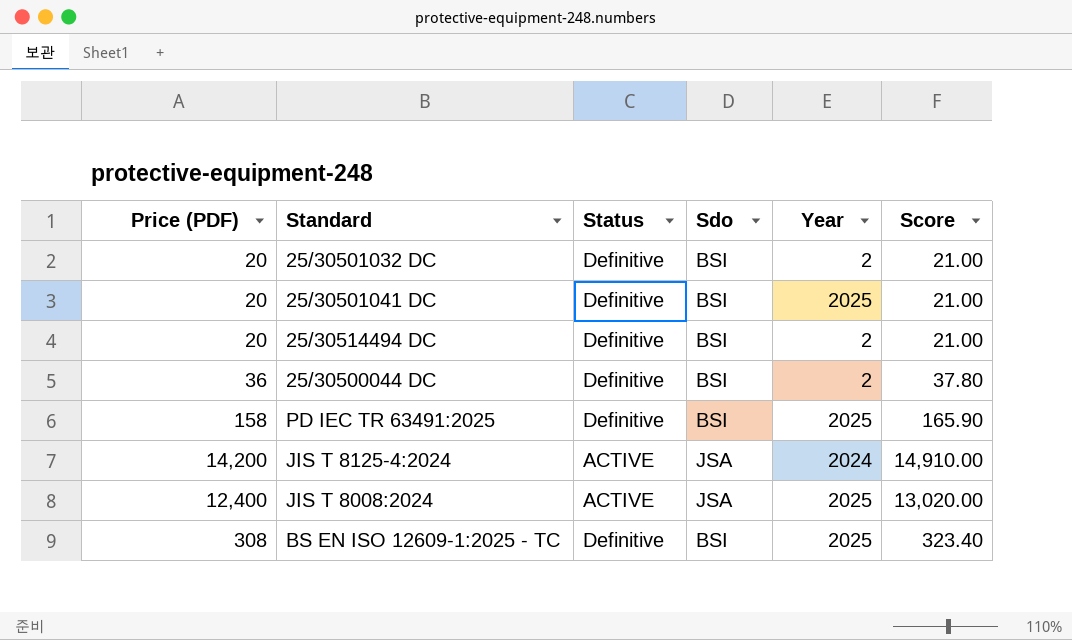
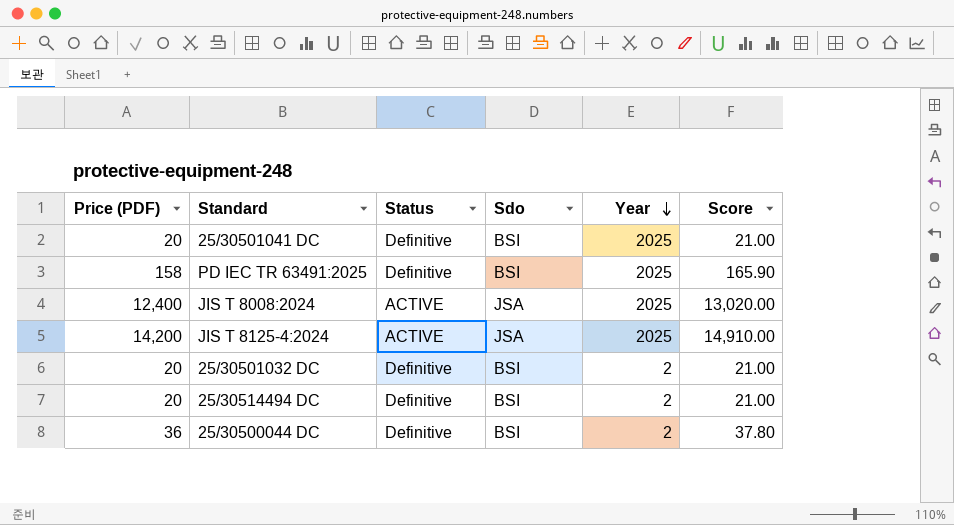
row order: none -> Year descending
row BS EN ISO 12609-1:2025 - TC: 308 | Definitive | BSI | 2025 | 323.40 -> none
JIS T 8125-4:2024 | Year: 2024 -> 2025

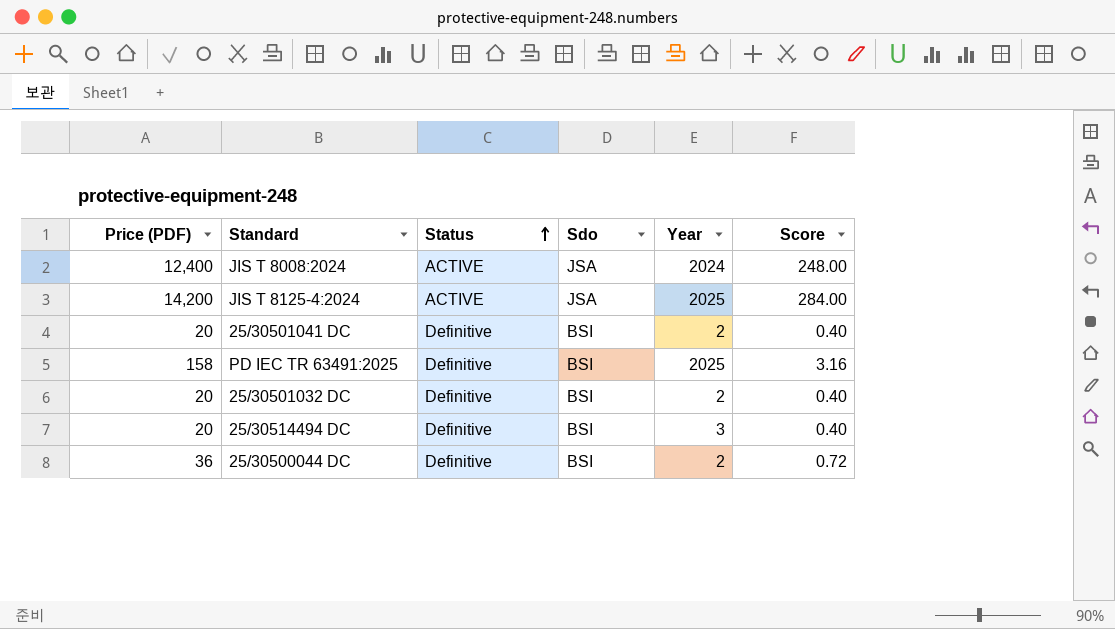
row order: Year descending -> Status ascending
column Score | formula: [Price (PDF)] * 1.05 -> [Price (PDF)] * 0.02
JIS T 8008:2024 | Year: 2025 -> 2024
25/30501041 DC | Year: 2025 -> 2
25/30514494 DC | Year: 2 -> 3

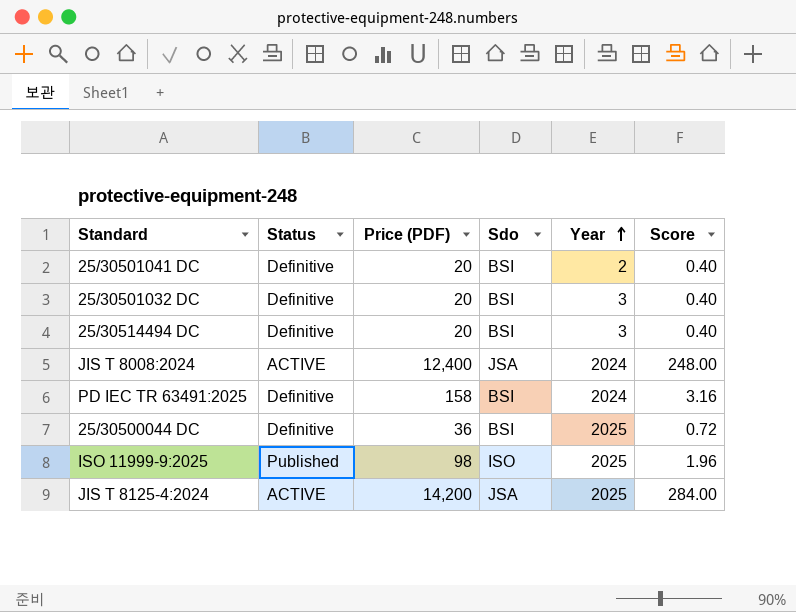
row order: Status ascending -> Year ascending
column Price (PDF) | position: 1 -> 3
25/30501032 DC | Year: 2 -> 3
PD IEC TR 63491:2025 | Year: 2025 -> 2024
25/30500044 DC | Year: 2 -> 2025
row ISO 11999-9:2025: none -> Published | 98 | ISO | 2025 | 1.96

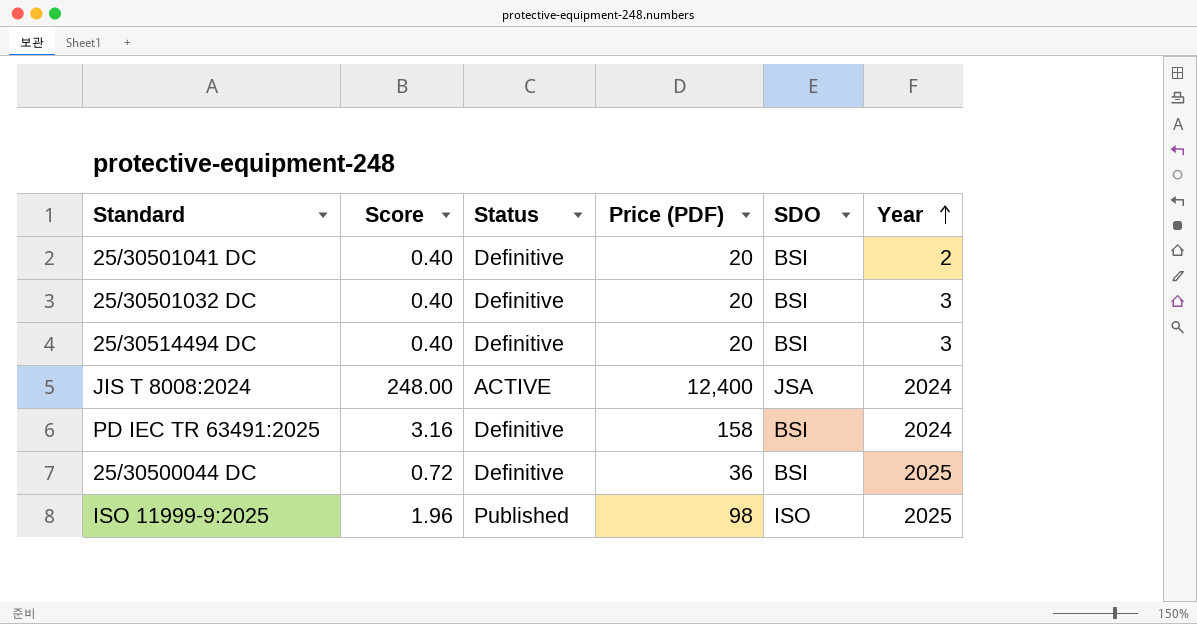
column Score | position: 6 -> 2
column name: Sdo -> SDO
row JIS T 8125-4:2024: ACTIVE | 14,200 | JSA | 2025 | 284.00 -> none

